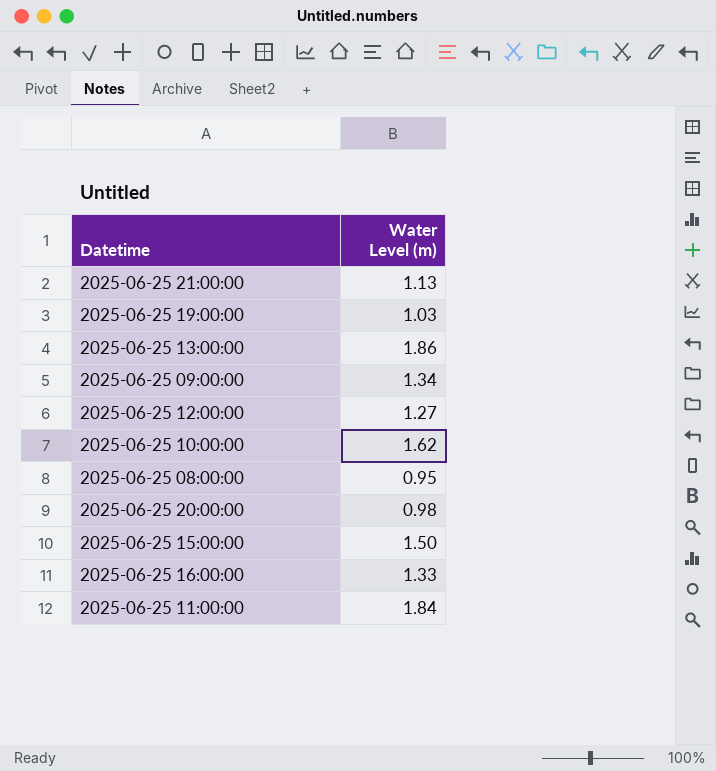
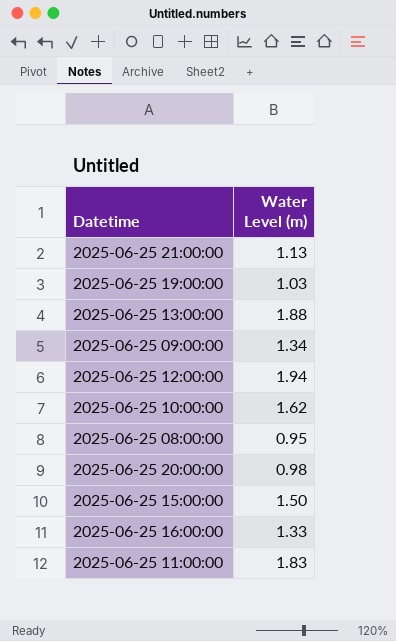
2025-06-25 13:00:00 | Water Level (m): 1.86 -> 1.88
2025-06-25 12:00:00 | Water Level (m): 1.27 -> 1.94
2025-06-25 11:00:00 | Water Level (m): 1.84 -> 1.83

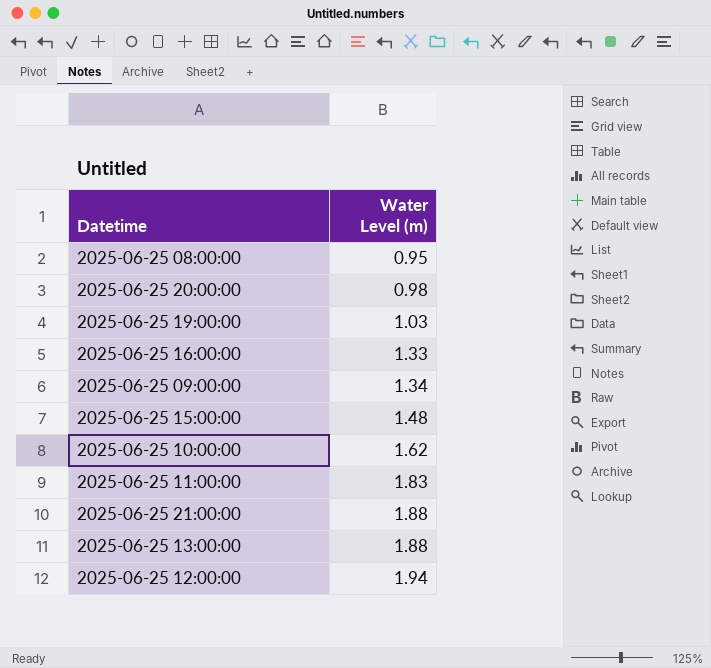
row order: none -> Water Level (m) ascending
2025-06-25 15:00:00 | Water Level (m): 1.50 -> 1.48
2025-06-25 21:00:00 | Water Level (m): 1.13 -> 1.88

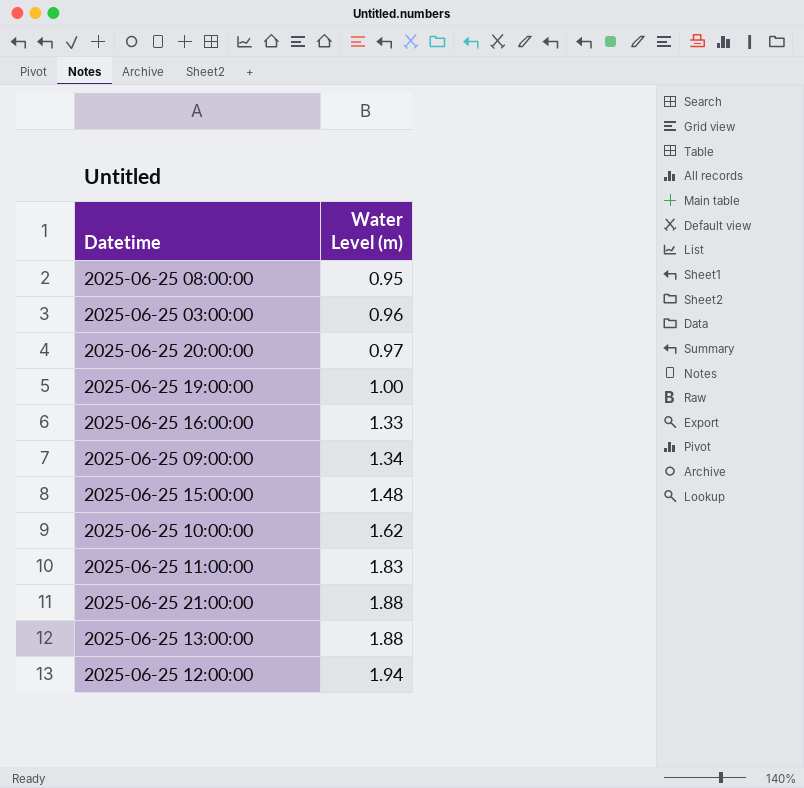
row 2025-06-25 03:00:00: none -> 0.96
2025-06-25 20:00:00 | Water Level (m): 0.98 -> 0.97
2025-06-25 19:00:00 | Water Level (m): 1.03 -> 1.00

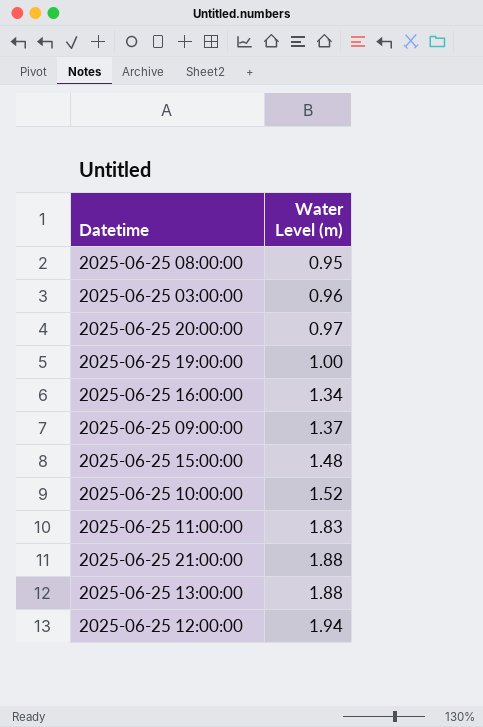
2025-06-25 16:00:00 | Water Level (m): 1.33 -> 1.34
2025-06-25 09:00:00 | Water Level (m): 1.34 -> 1.37
2025-06-25 10:00:00 | Water Level (m): 1.62 -> 1.52

